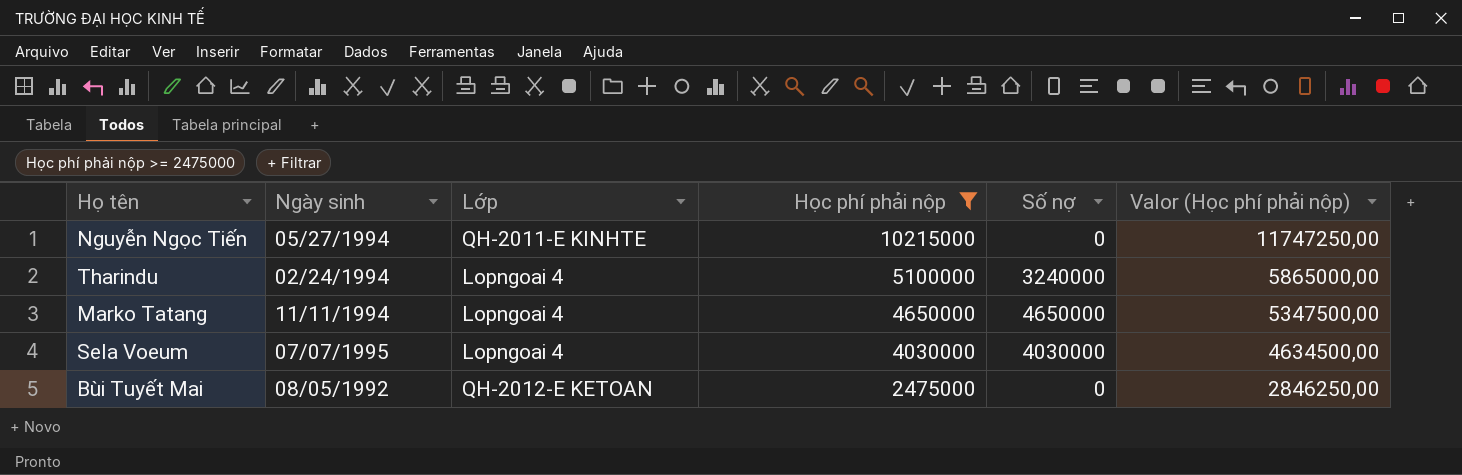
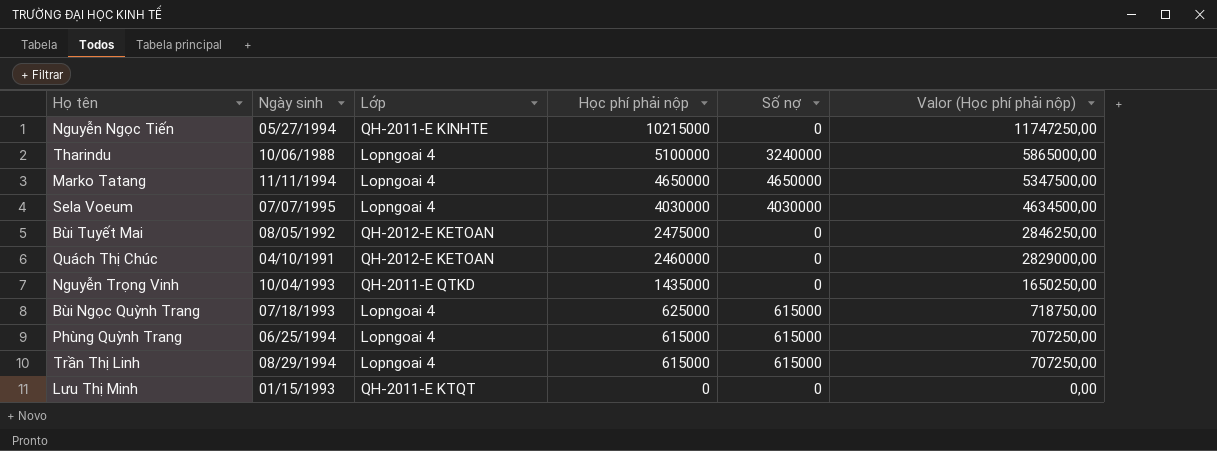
filter: Học phí phải nộp >= 2475000 -> none
Tharindu | Ngày sinh: 02/24/1994 -> 10/06/1988

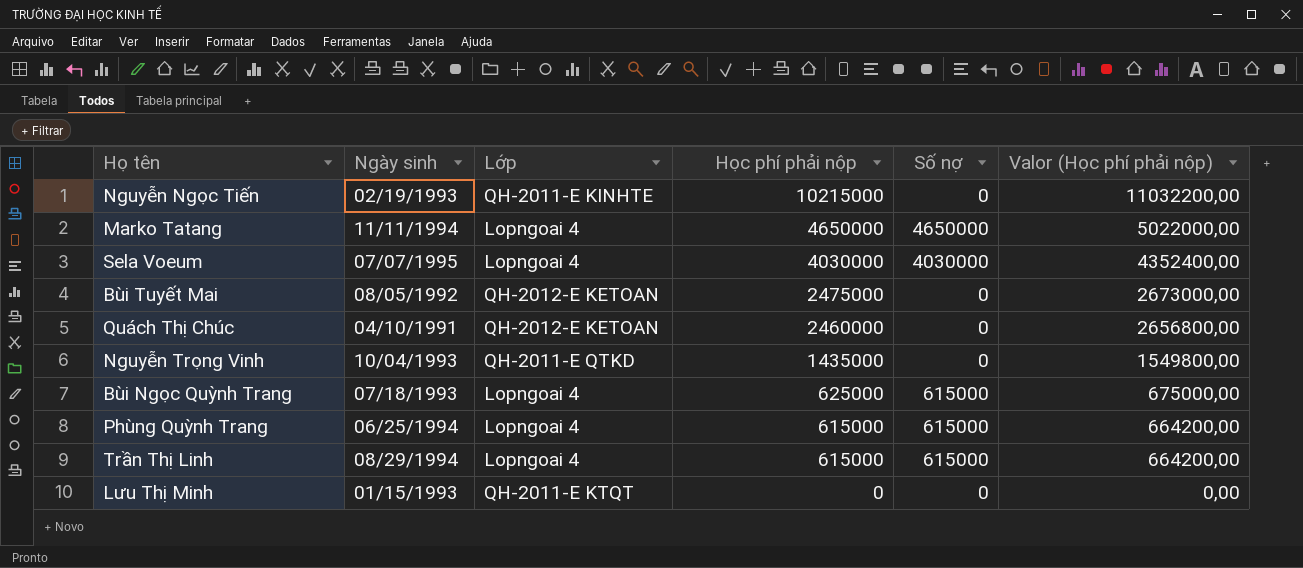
column Valor (Học phí phải nộp) | formula: [Học phí phải nộp] * 1,15 -> [Học phí phải nộp] * 1,08
row Tharindu: 10/06/1988 | Lopngoai 4 | 5100000 | 3240000 | 5865000,00 -> none
Nguyễn Ngọc Tiến | Ngày sinh: 05/27/1994 -> 02/19/1993

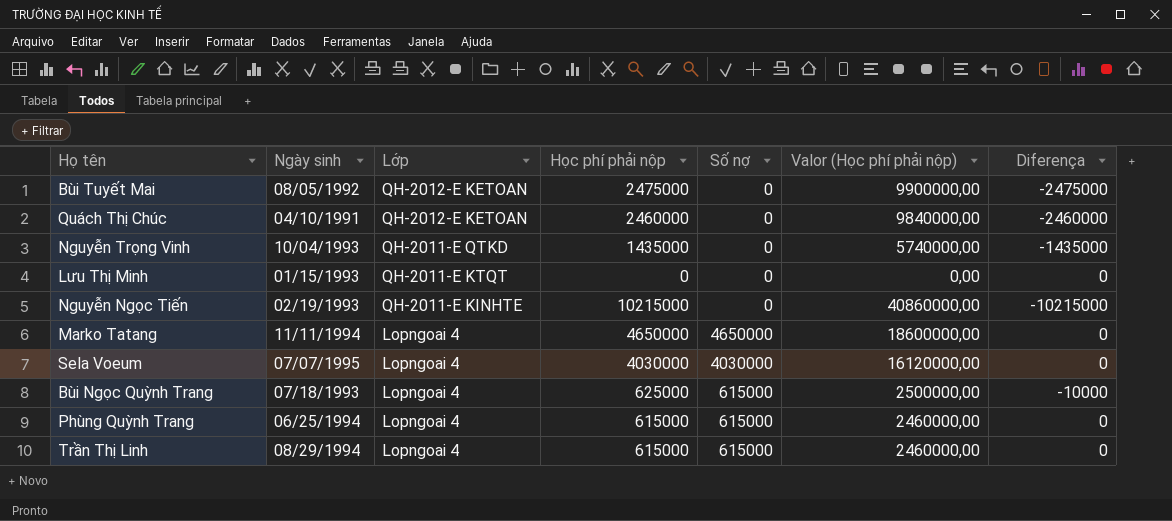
row order: Học phí phải nộp descending -> Lớp descending
column Valor (Học phí phải nộp) | formula: [Học phí phải nộp] * 1,08 -> [Học phí phải nộp] * 4
column Diferença | formula: none -> [Số nợ] - [Học phí phải nộp]

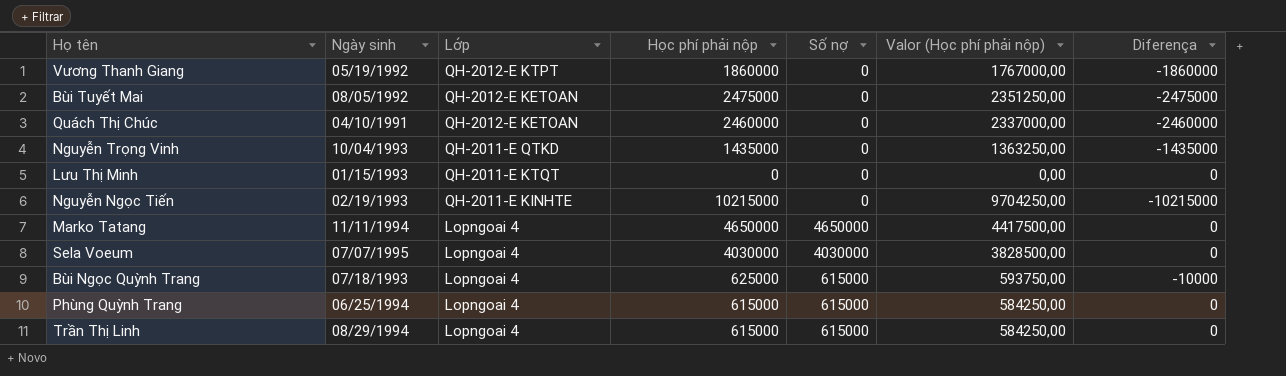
column Valor (Học phí phải nộp) | formula: [Học phí phải nộp] * 4 -> [Học phí phải nộp] * 0,95
row Vương Thanh Giang: none -> 05/19/1992 | QH-2012-E KTPT | 1860000 | 0 | 1767000,00 | -1860000

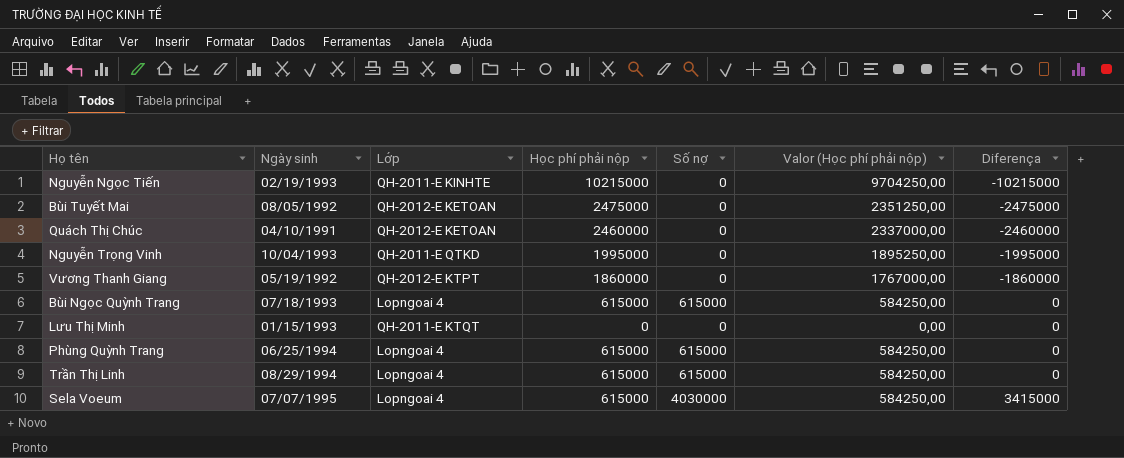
row order: Lớp descending -> Diferença ascending
row Marko Tatang: 11/11/1994 | Lopngoai 4 | 4650000 | 4650000 | 4417500,00 | 0 -> none
Nguyễn Trọng Vinh | Học phí phải nộp: 1435000 -> 1995000
Nguyễn Trọng Vinh | Valor (Học phí phải nộp): 1363250,00 -> 1895250,00
Nguyễn Trọng Vinh | Diferença: -1435000 -> -1995000
Bùi Ngọc Quỳnh Trang | Học phí phải nộp: 625000 -> 615000
Bùi Ngọc Quỳnh Trang | Valor (Học phí phải nộp): 593750,00 -> 584250,00
Bùi Ngọc Quỳnh Trang | Diferença: -10000 -> 0
Sela Voeum | Học phí phải nộp: 4030000 -> 615000
Sela Voeum | Valor (Học phí phải nộp): 3828500,00 -> 584250,00
Sela Voeum | Diferença: 0 -> 3415000

